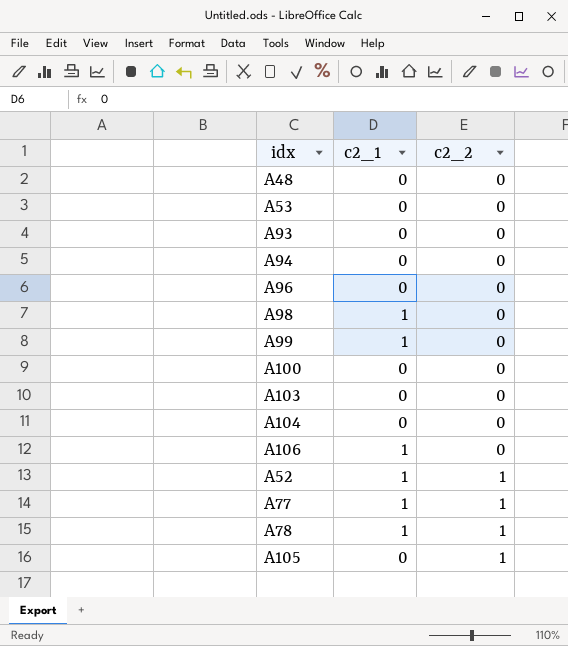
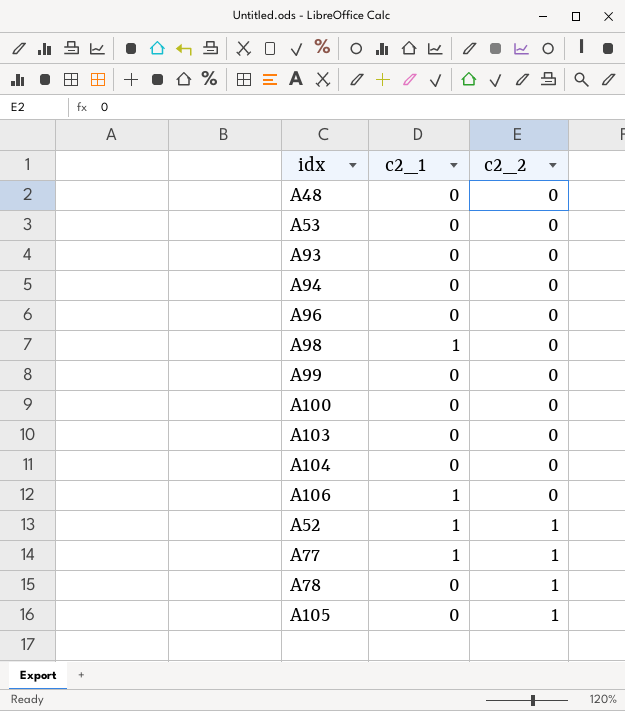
A99 | c2_1: 1 -> 0
A78 | c2_1: 1 -> 0

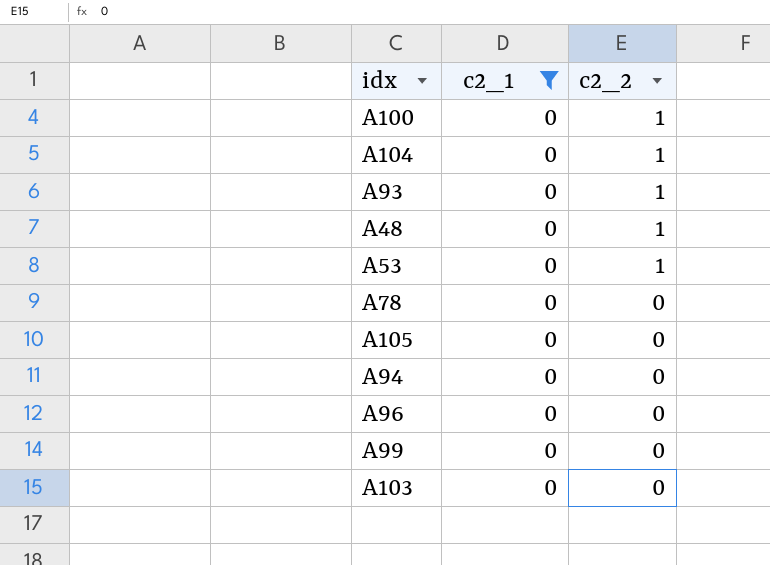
filter: none -> c2_1 = 0
row order: c2_2 ascending -> c2_2 descending
A100 | c2_2: 0 -> 1
A104 | c2_2: 0 -> 1
A93 | c2_2: 0 -> 1
A48 | c2_2: 0 -> 1
A53 | c2_2: 0 -> 1
A78 | c2_2: 1 -> 0
A105 | c2_2: 1 -> 0

